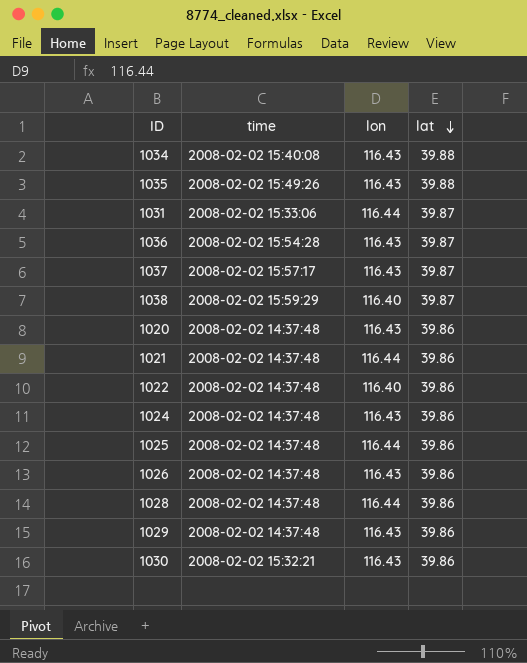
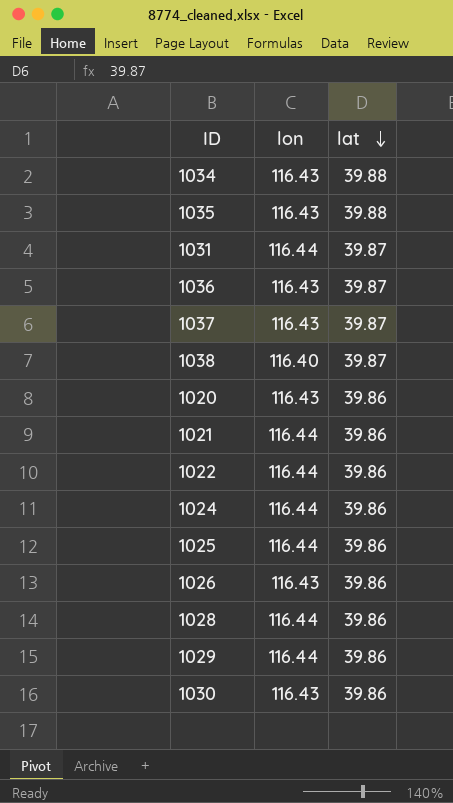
column time | position: 2 -> none
1022 | lon: 116.40 -> 116.44
1024 | lon: 116.43 -> 116.44
1029 | lon: 116.43 -> 116.44

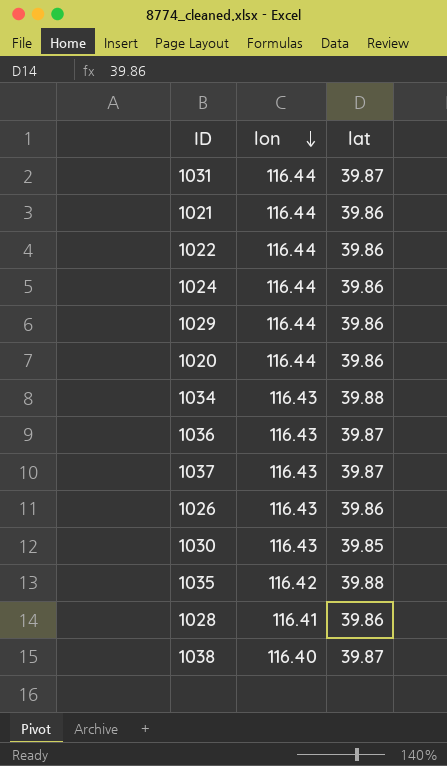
row order: lat descending -> lon descending
row 1025: 116.44 | 39.86 -> none
1020 | lon: 116.43 -> 116.44
1030 | lat: 39.86 -> 39.85
1035 | lon: 116.43 -> 116.42
1028 | lon: 116.44 -> 116.41

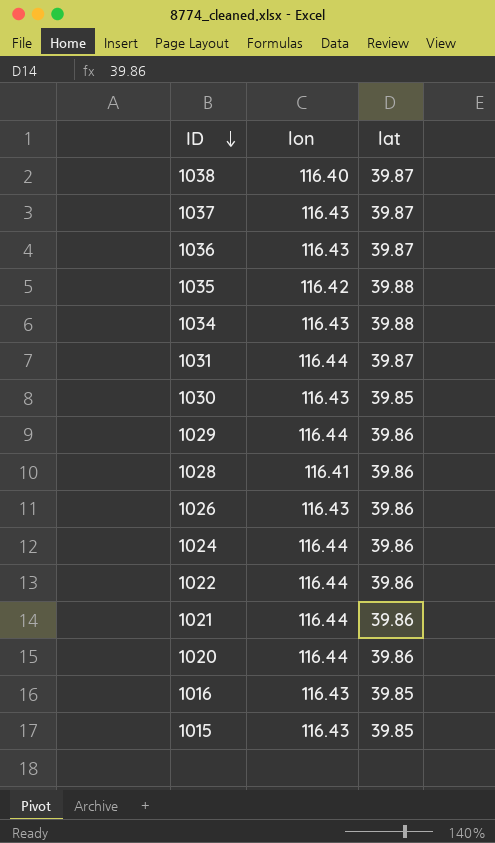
row order: lon descending -> ID descending
row 1016: none -> 116.43 | 39.85
row 1015: none -> 116.43 | 39.85

